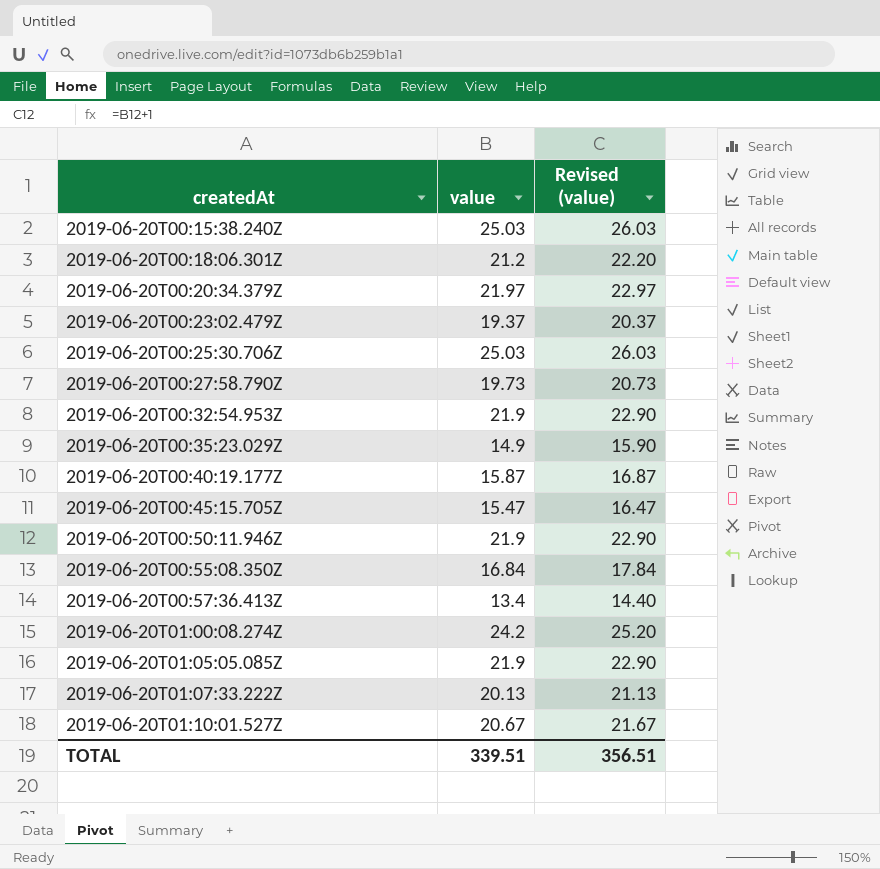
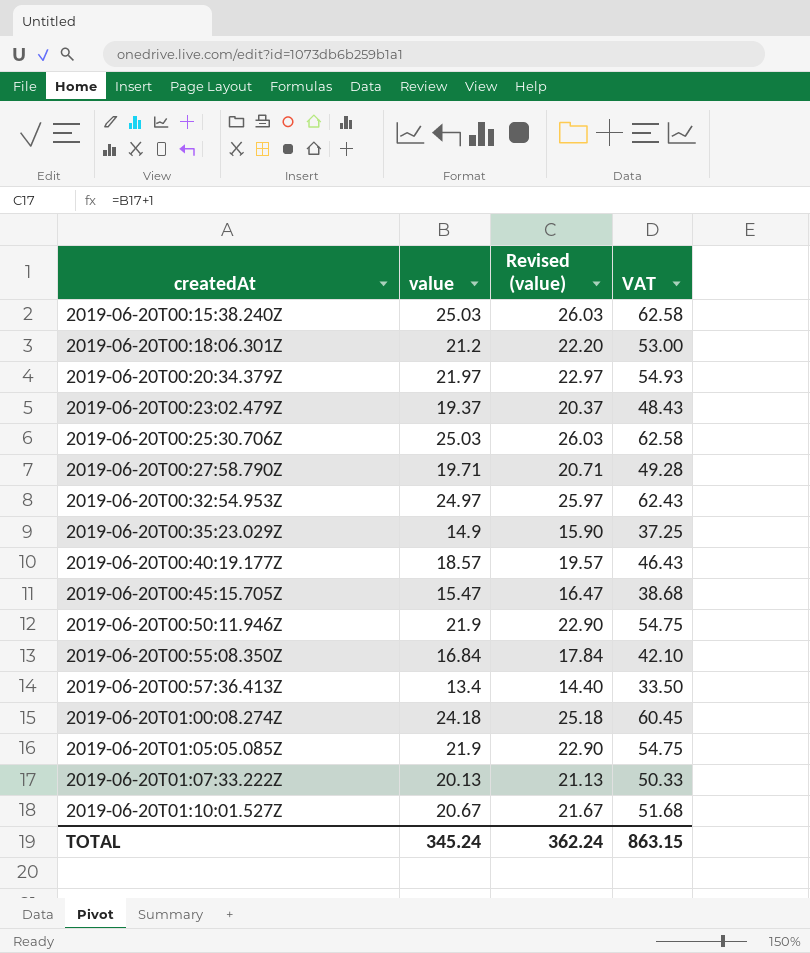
column VAT | formula: none -> [value] * 2.5
2019-06-20T00:27:58.790Z | value: 19.73 -> 19.71
2019-06-20T00:27:58.790Z | Revised (value): 20.73 -> 20.71
2019-06-20T00:32:54.953Z | value: 21.9 -> 24.97
2019-06-20T00:32:54.953Z | Revised (value): 22.90 -> 25.97
2019-06-20T00:40:19.177Z | value: 15.87 -> 18.57
2019-06-20T00:40:19.177Z | Revised (value): 16.87 -> 19.57
2019-06-20T01:00:08.274Z | value: 24.2 -> 24.18
2019-06-20T01:00:08.274Z | Revised (value): 25.20 -> 25.18
TOTAL | value: 339.51 -> 345.24
TOTAL | Revised (value): 356.51 -> 362.24

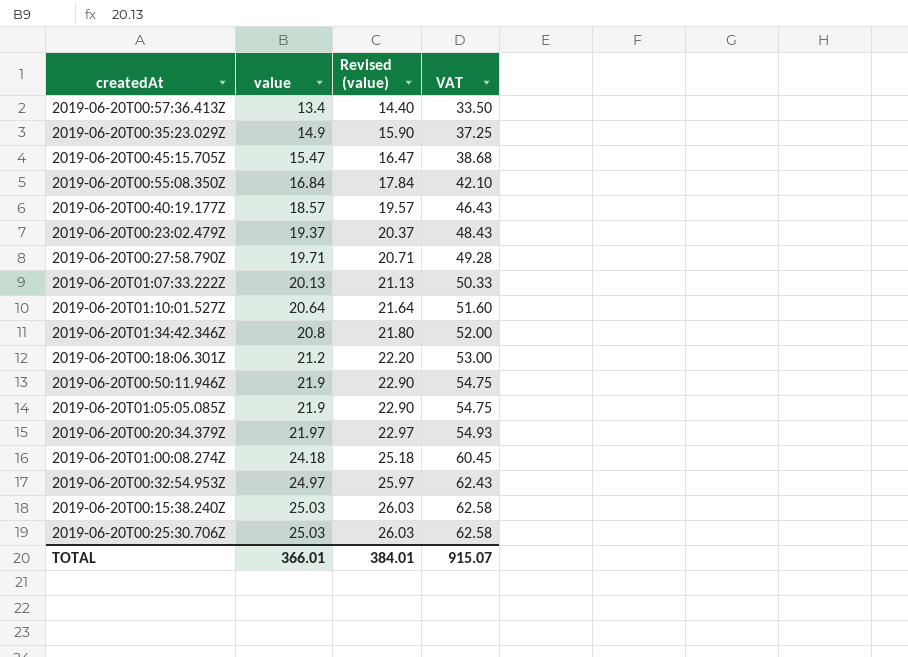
row order: createdAt ascending -> value ascending
2019-06-20T01:10:01.527Z | value: 20.67 -> 20.64
2019-06-20T01:10:01.527Z | Revised (value): 21.67 -> 21.64
2019-06-20T01:10:01.527Z | VAT: 51.68 -> 51.60
row 2019-06-20T01:34:42.346Z: none -> 20.8 | 21.80 | 52.00
TOTAL | value: 345.24 -> 366.01
TOTAL | Revised (value): 362.24 -> 384.01
TOTAL | VAT: 863.15 -> 915.07

